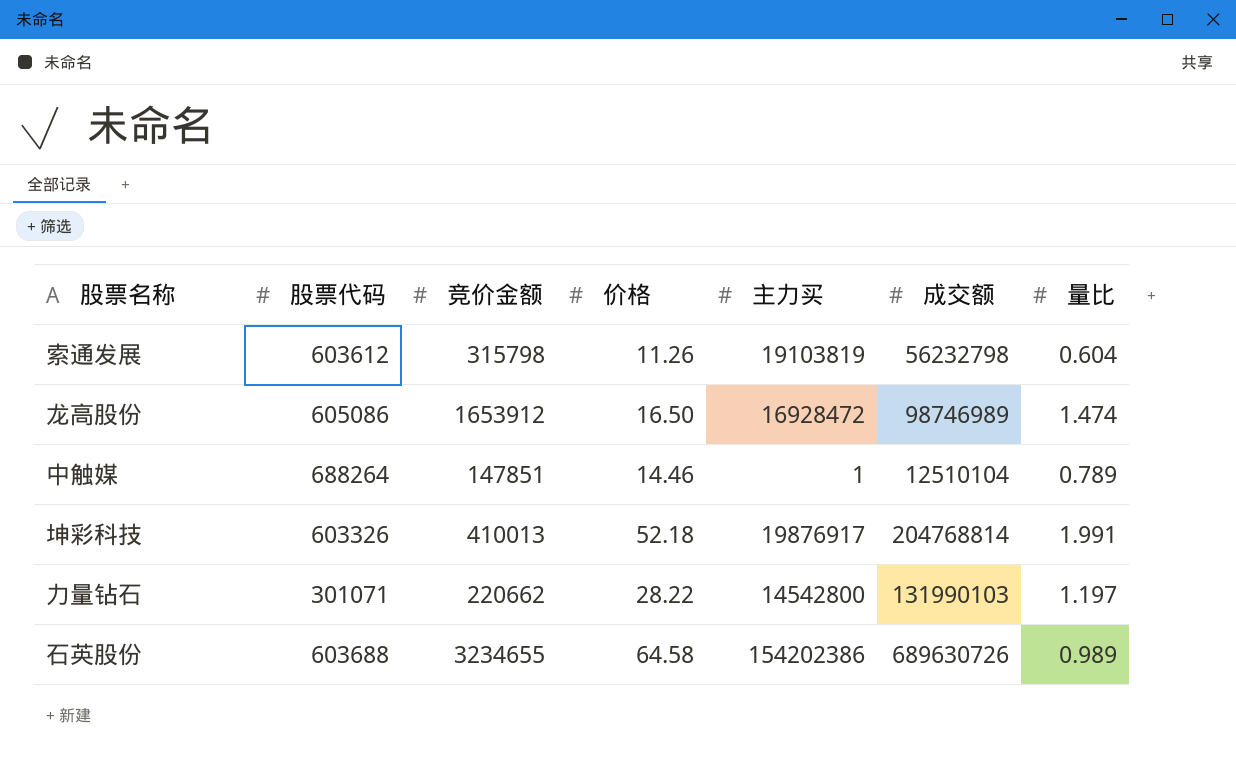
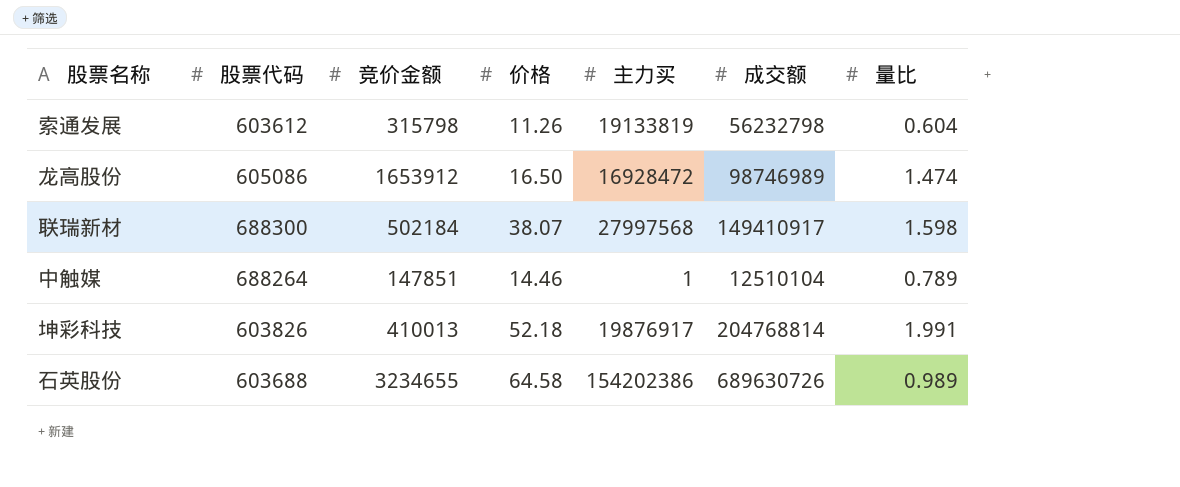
row 力量钻石: 301071 | 220662 | 28.22 | 14542800 | 131990103 | 1.197 -> none
索通发展 | 主力买: 19103819 -> 19133819
row 联瑞新材: none -> 688300 | 502184 | 38.07 | 27997568 | 149410917 | 1.598
坤彩科技 | 股票代码: 603326 -> 603826

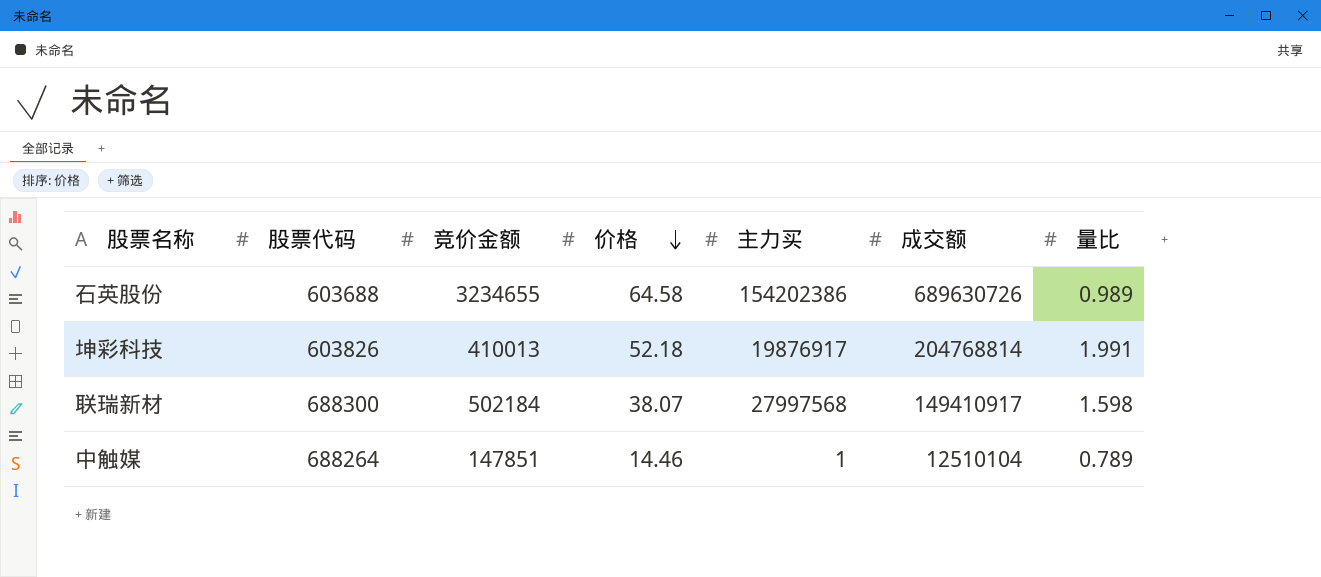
row order: none -> 价格 descending
row 索通发展: 603612 | 315798 | 11.26 | 19133819 | 56232798 | 0.604 -> none
row 龙高股份: 605086 | 1653912 | 16.50 | 16928472 | 98746989 | 1.474 -> none

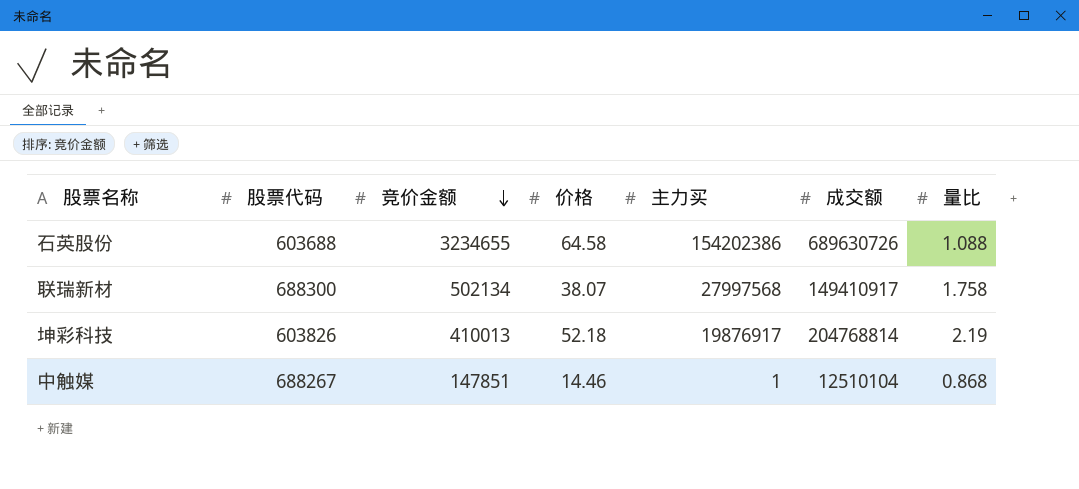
row order: 价格 descending -> 竞价金额 descending
石英股份 | 量比: 0.989 -> 1.088
联瑞新材 | 竞价金额: 502184 -> 502134
联瑞新材 | 量比: 1.598 -> 1.758
坤彩科技 | 量比: 1.991 -> 2.19
中触媒 | 股票代码: 688264 -> 688267
中触媒 | 量比: 0.789 -> 0.868

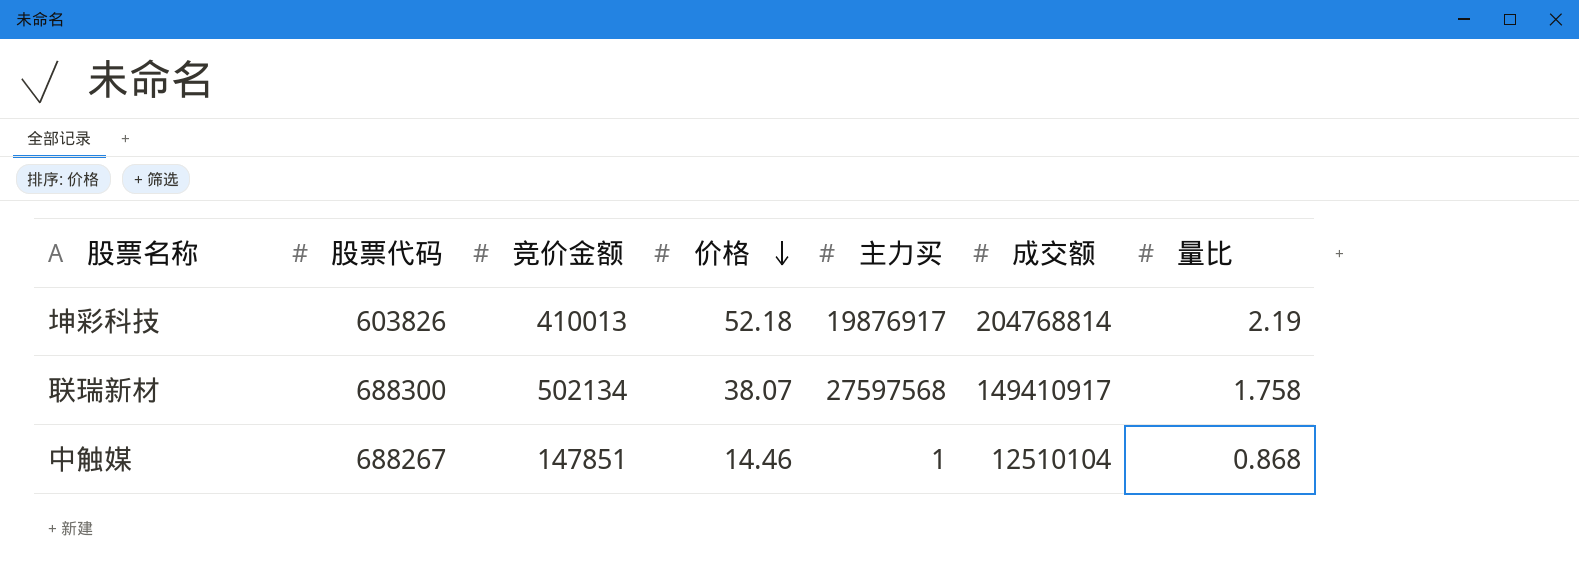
row order: 竞价金额 descending -> 价格 descending
row 石英股份: 603688 | 3234655 | 64.58 | 154202386 | 689630726 | 1.088 -> none
联瑞新材 | 主力买: 27997568 -> 27597568

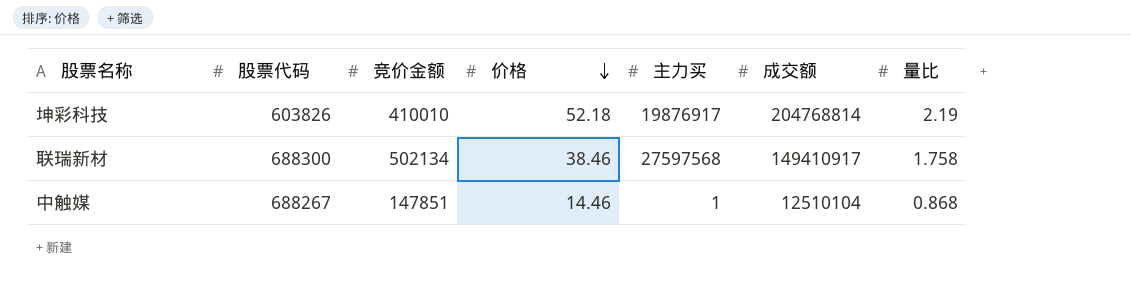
坤彩科技 | 竞价金额: 410013 -> 410010
联瑞新材 | 价格: 38.07 -> 38.46

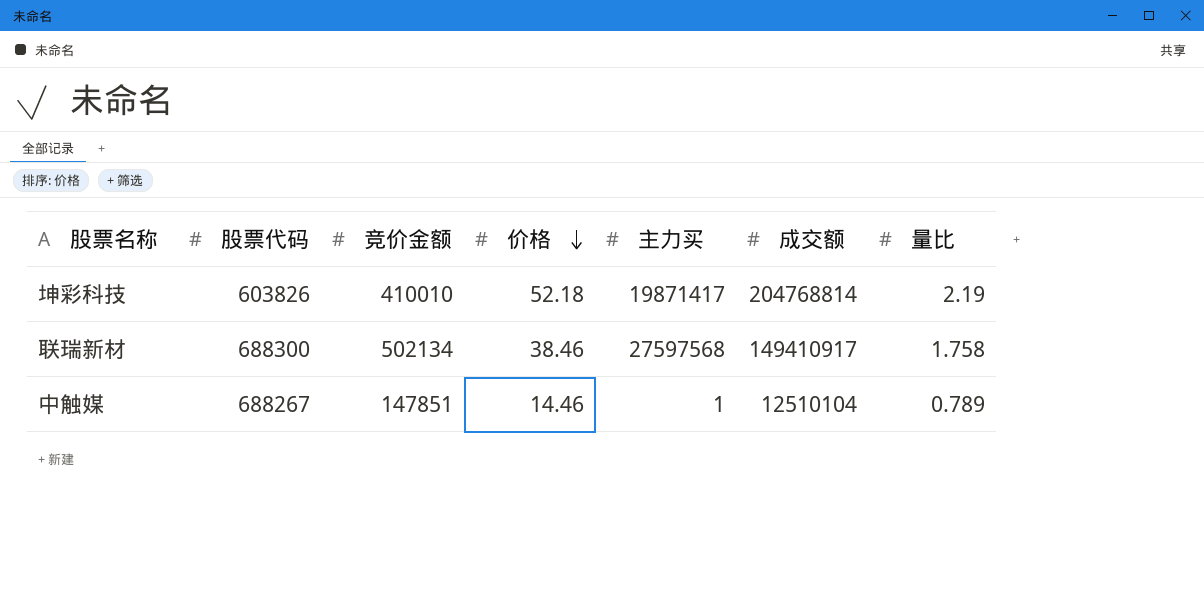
坤彩科技 | 主力买: 19876917 -> 19871417
中触媒 | 量比: 0.868 -> 0.789

